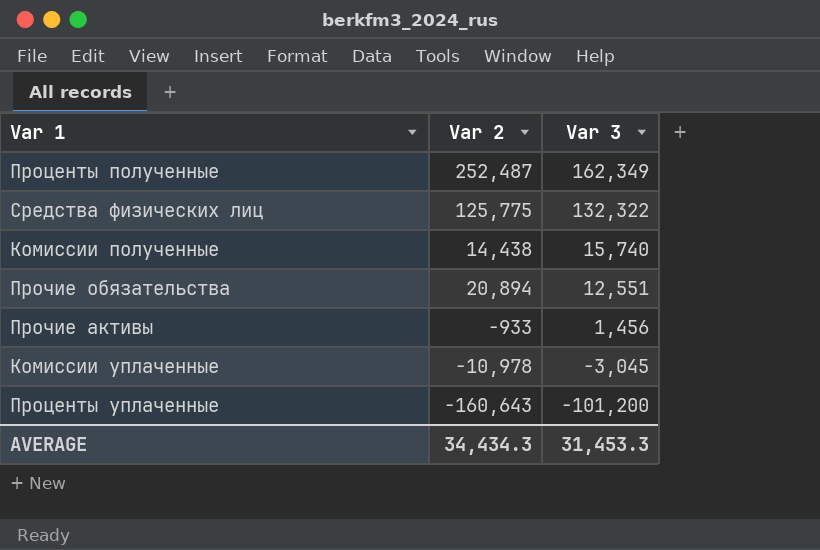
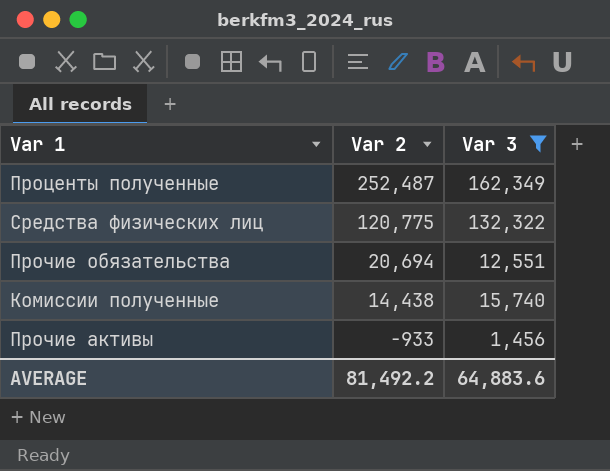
filter: none -> Var 3 >= 1,456
row order: Var 3 descending -> Var 2 descending
Средства физических лиц | Var 2: 125,775 -> 120,775
Прочие обязательства | Var 2: 20,894 -> 20,694
AVERAGE | Var 2: 34,434.3 -> 81,492.2
AVERAGE | Var 3: 31,453.3 -> 64,883.6

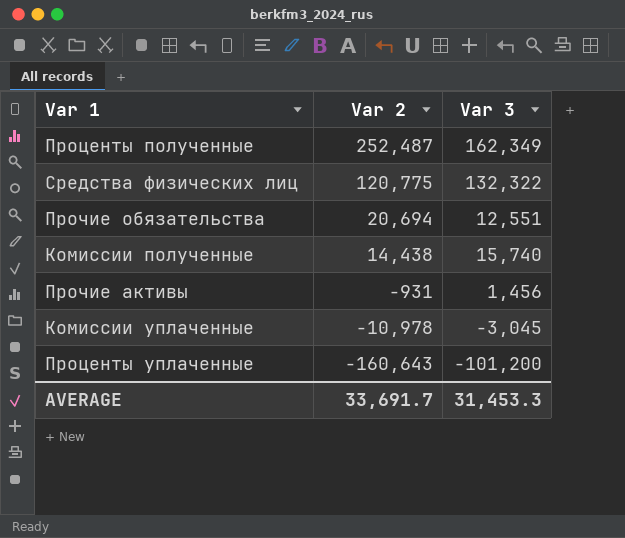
filter: Var 3 >= 1,456 -> none
Прочие активы | Var 2: -933 -> -931
AVERAGE | Var 2: 81,492.2 -> 33,691.7
AVERAGE | Var 3: 64,883.6 -> 31,453.3

